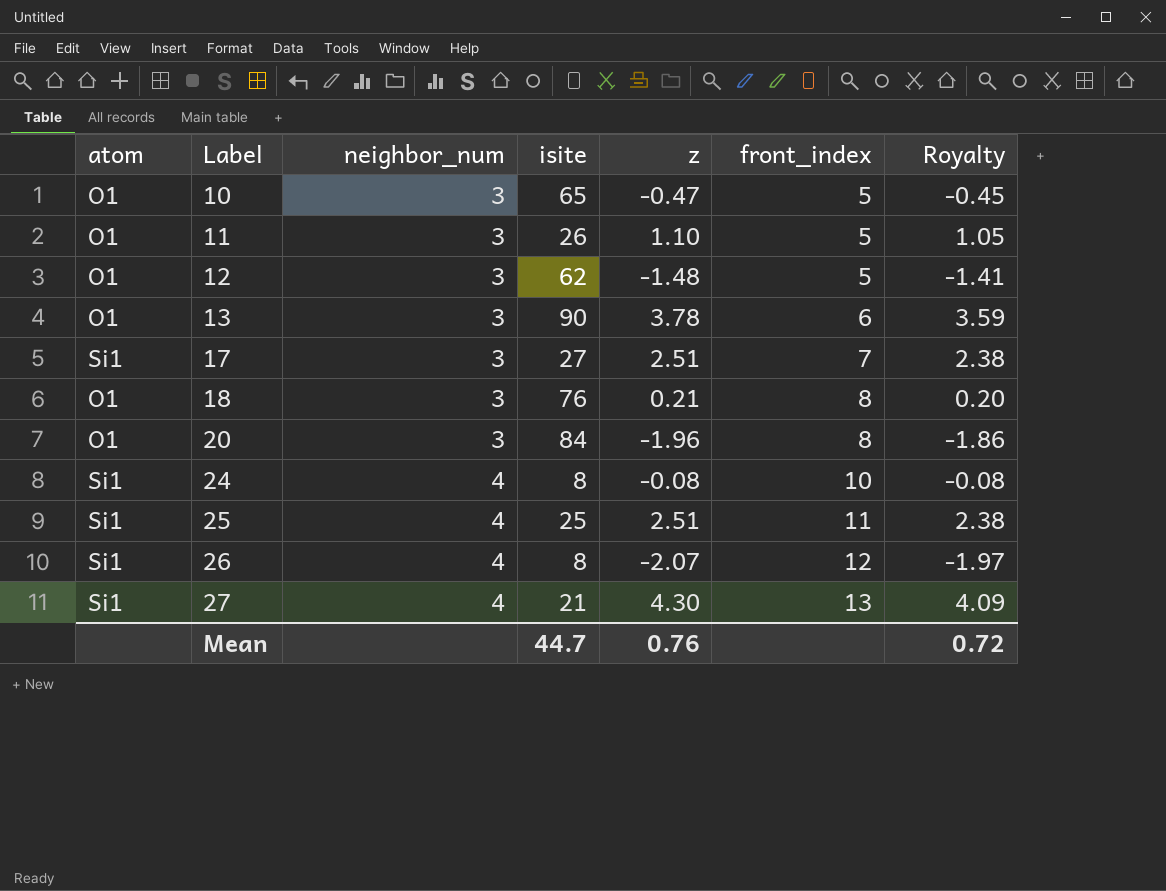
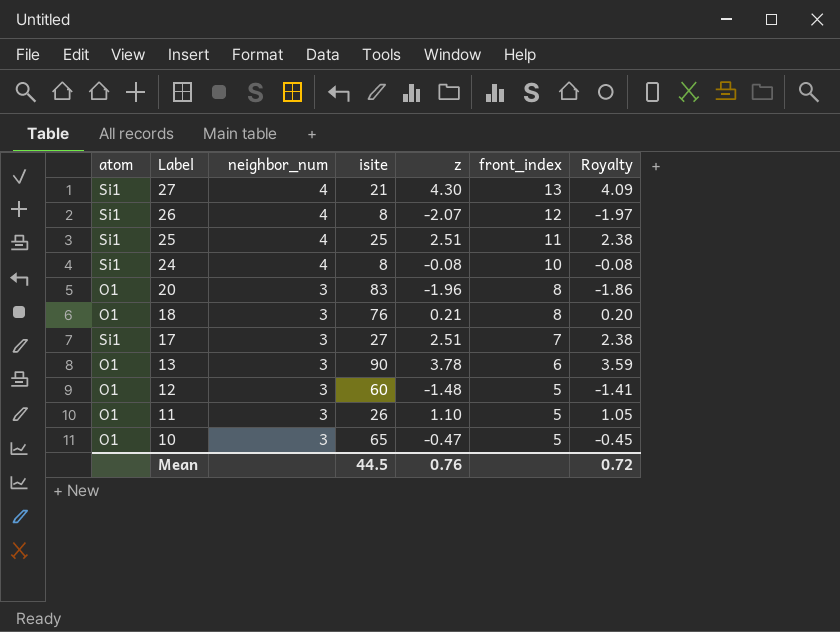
row order: Label ascending -> Label descending
20 | isite: 84 -> 83
12 | isite: 62 -> 60
Mean | isite: 44.7 -> 44.5

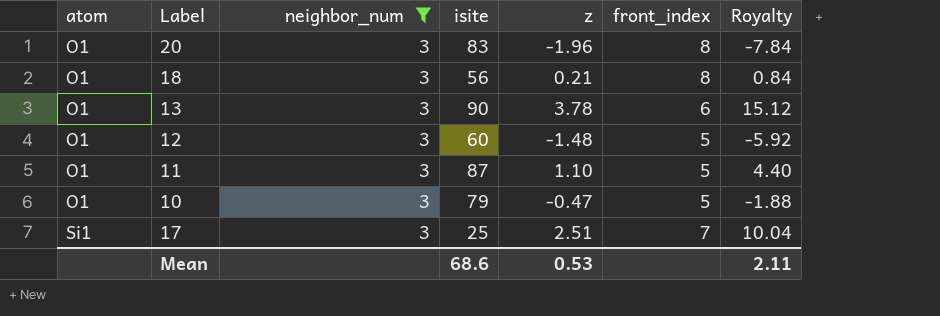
filter: none -> neighbor_num = 3
row order: Label descending -> atom ascending
column Royalty | formula: [z] * 0.95 -> [z] * 4
18 | isite: 76 -> 56
11 | isite: 26 -> 87
10 | isite: 65 -> 79
17 | isite: 27 -> 25
Mean | isite: 44.5 -> 68.6
Mean | z: 0.76 -> 0.53
Mean | Royalty: 0.72 -> 2.11

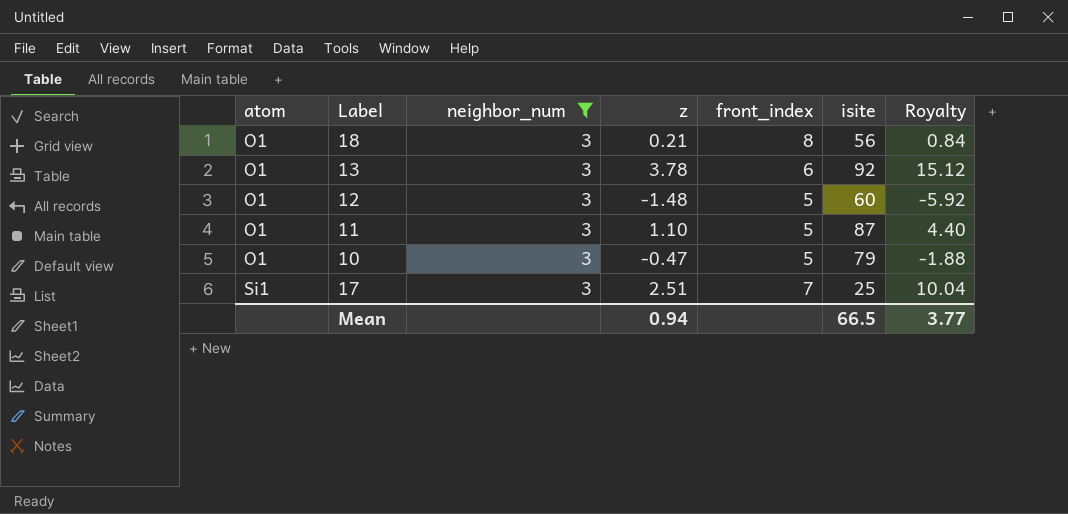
column isite | position: 4 -> 6
row 20: O1 | 3 | 83 | -1.96 | 8 | -7.84 -> none
13 | isite: 90 -> 92
Mean | z: 0.53 -> 0.94
Mean | isite: 68.6 -> 66.5
Mean | Royalty: 2.11 -> 3.77

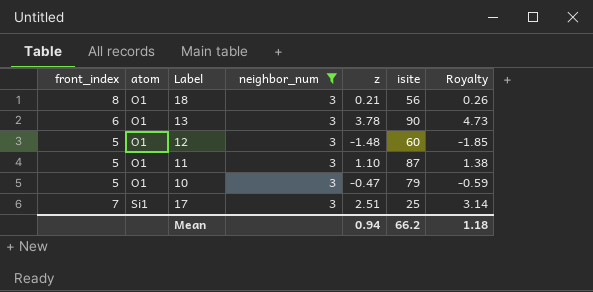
column front_index | position: 5 -> 1
column Royalty | formula: [z] * 4 -> [z] * 1.25
13 | isite: 92 -> 90
Mean | isite: 66.5 -> 66.2
Mean | Royalty: 3.77 -> 1.18

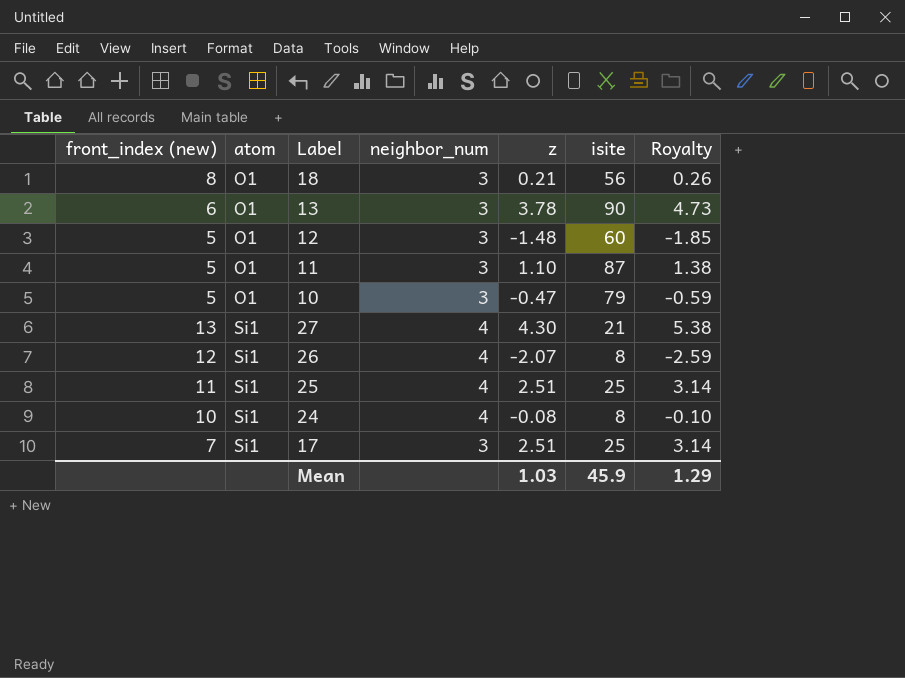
filter: neighbor_num = 3 -> none
column name: front_index -> front_index (new)
Mean | z: 0.94 -> 1.03
Mean | isite: 66.2 -> 45.9
Mean | Royalty: 1.18 -> 1.29

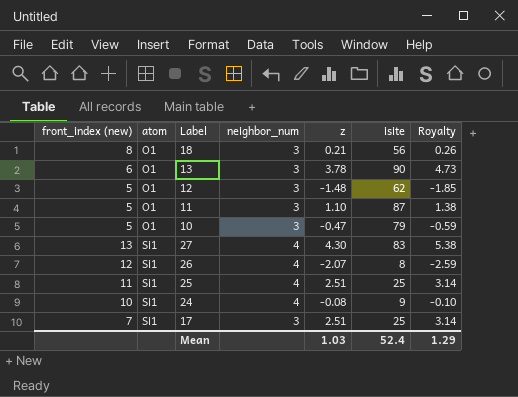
12 | isite: 60 -> 62
27 | isite: 21 -> 83
24 | isite: 8 -> 9
Mean | isite: 45.9 -> 52.4

